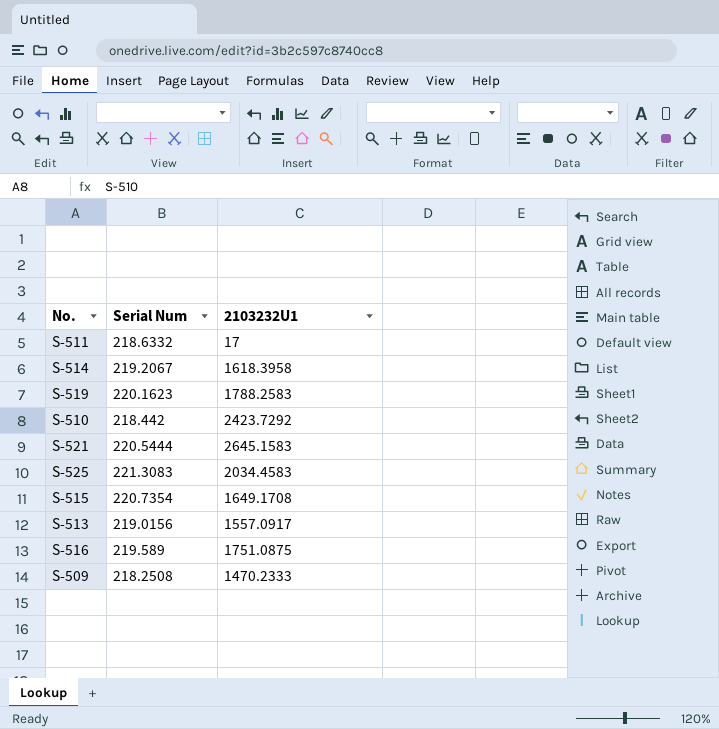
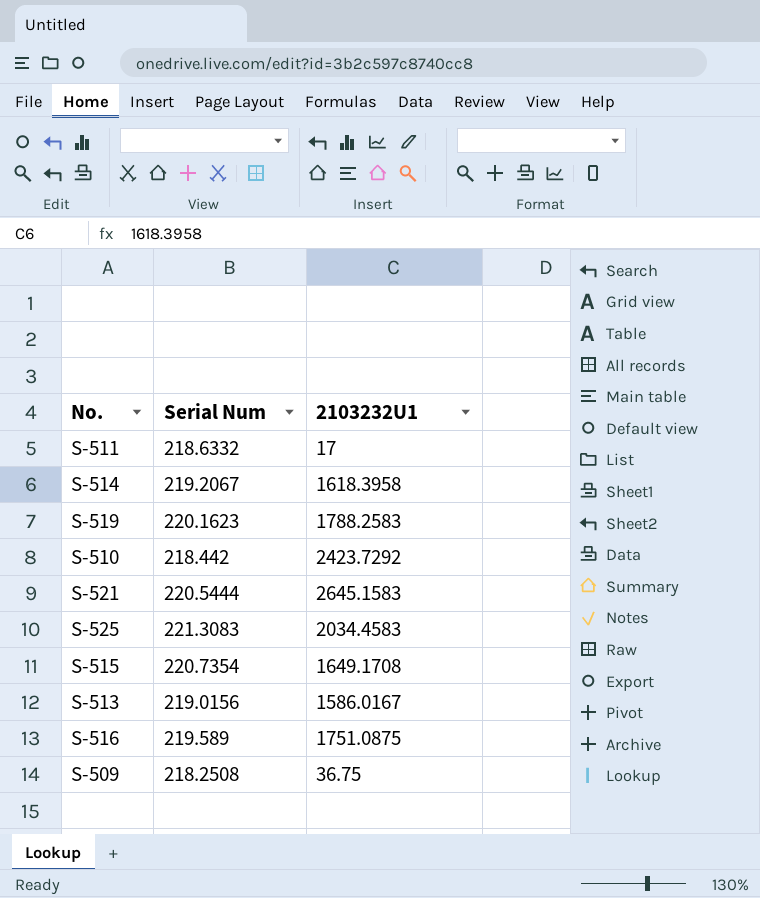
S-513 | 2103232U1: 1557.0917 -> 1586.0167
S-509 | 2103232U1: 1470.2333 -> 36.75

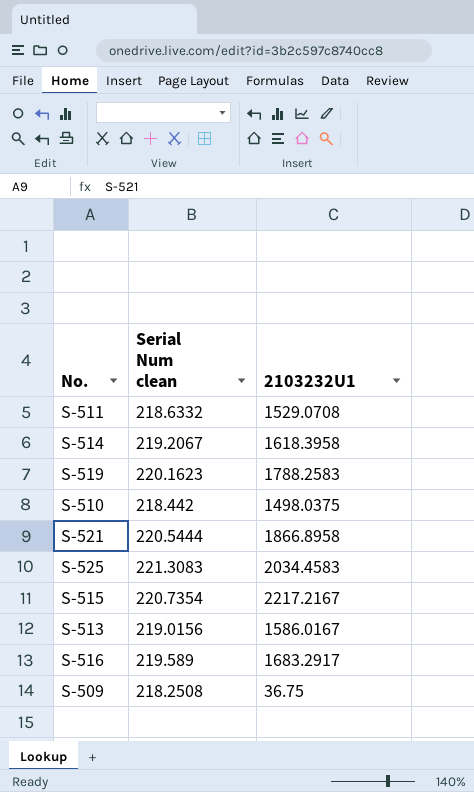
column name: Serial Num -> Serial Num clean
S-511 | 2103232U1: 17 -> 1529.0708
S-510 | 2103232U1: 2423.7292 -> 1498.0375
S-521 | 2103232U1: 2645.1583 -> 1866.8958
S-515 | 2103232U1: 1649.1708 -> 2217.2167
S-516 | 2103232U1: 1751.0875 -> 1683.2917

